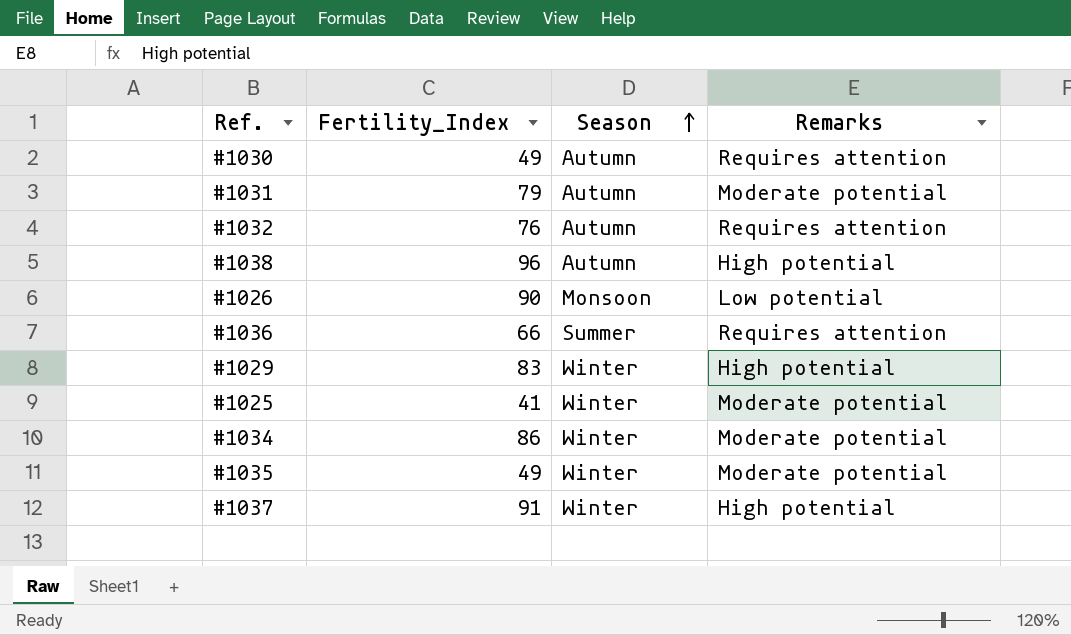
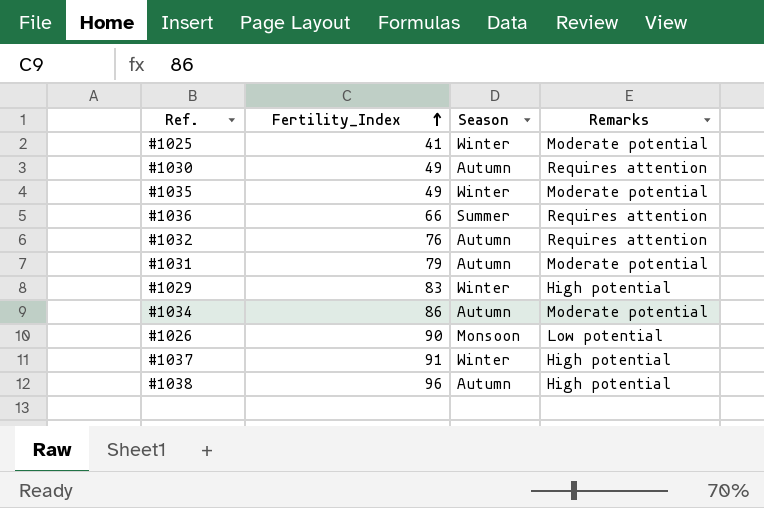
row order: Season ascending -> Fertility_Index ascending
#1034 | Season: Winter -> Autumn

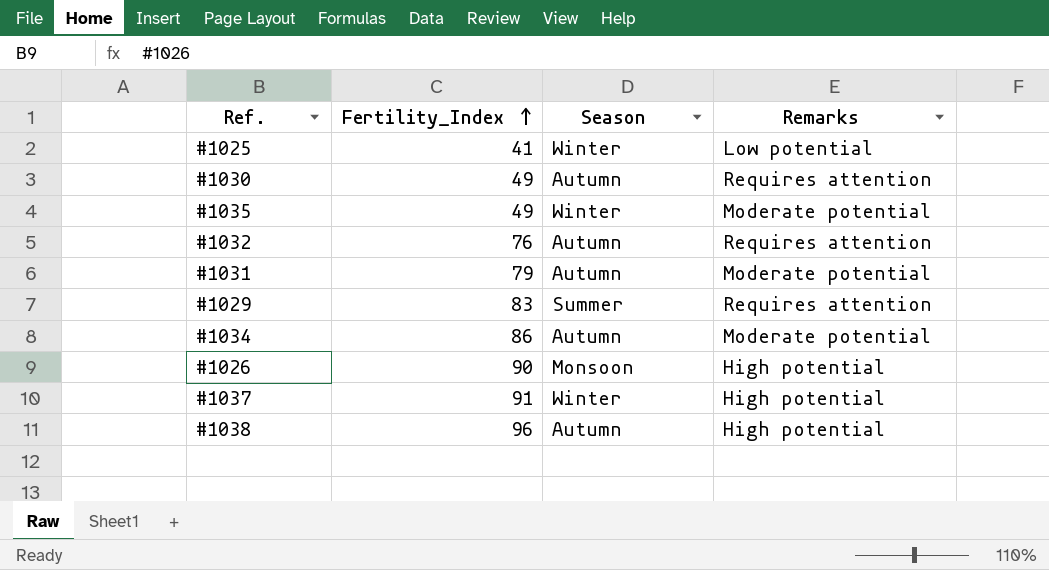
row #1036: 66 | Summer | Requires attention -> none
#1025 | Remarks: Moderate potential -> Low potential
#1029 | Season: Winter -> Summer
#1029 | Remarks: High potential -> Requires attention
#1026 | Remarks: Low potential -> High potential

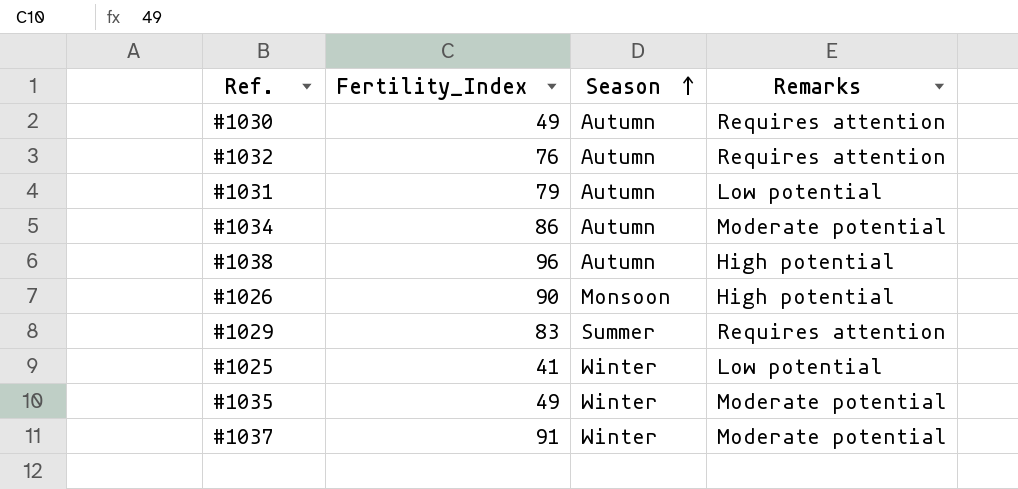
row order: Fertility_Index ascending -> Season ascending
#1031 | Remarks: Moderate potential -> Low potential
#1037 | Remarks: High potential -> Moderate potential

